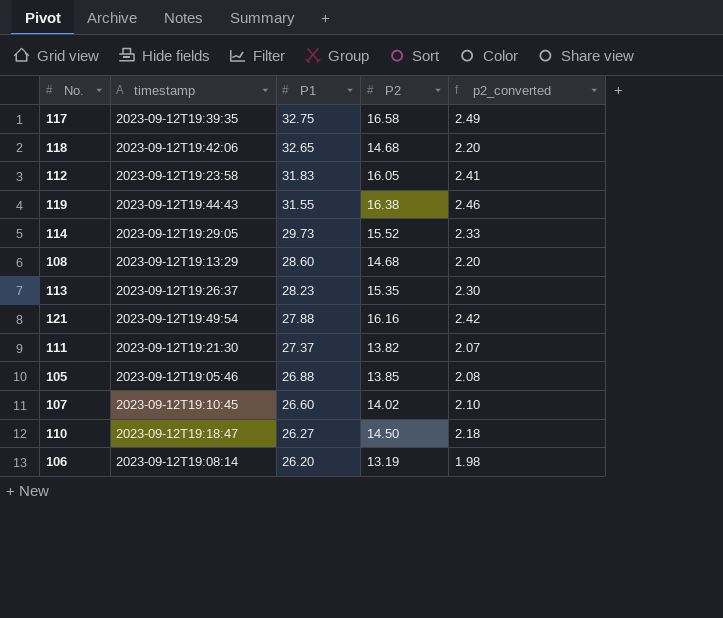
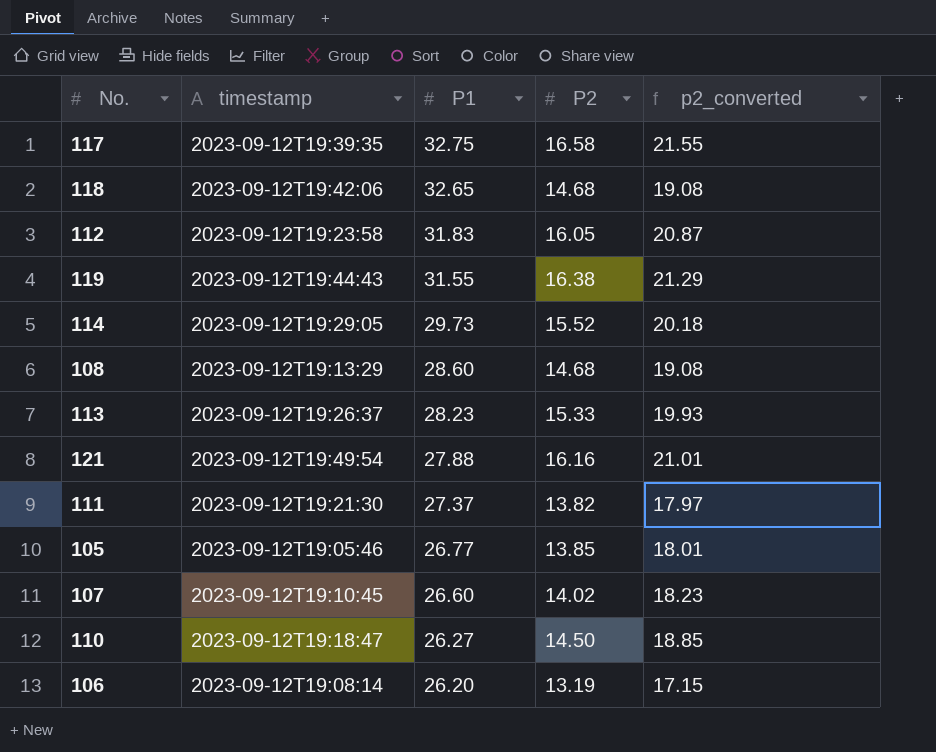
column p2_converted | formula: [P2] * 0.15 -> [P2] * 1.3
113 | P2: 15.35 -> 15.33
105 | P1: 26.88 -> 26.77

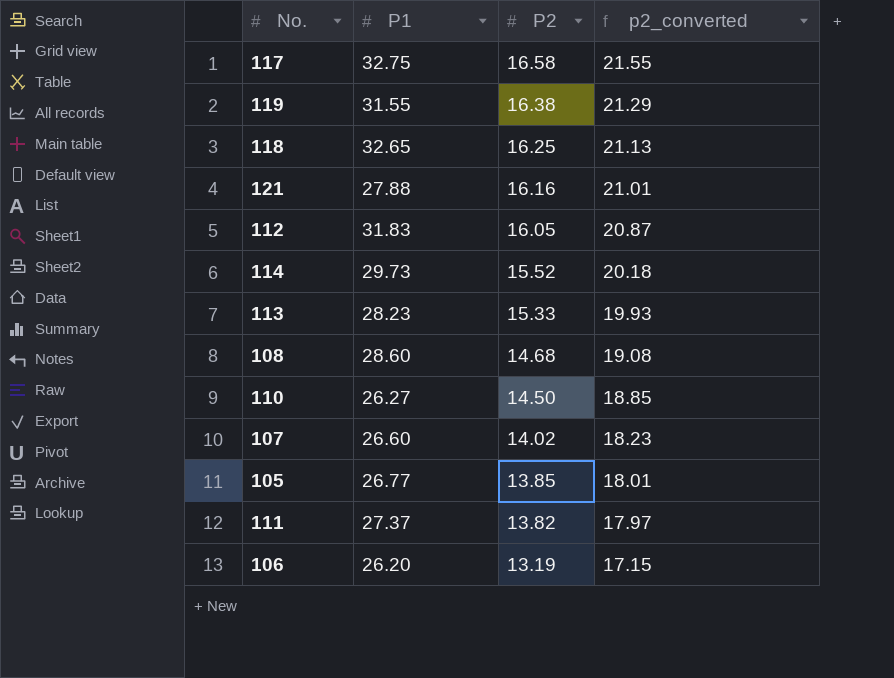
row order: P1 descending -> P2 descending
column timestamp | position: 2 -> none
118 | P2: 14.68 -> 16.25
118 | p2_converted: 19.08 -> 21.13

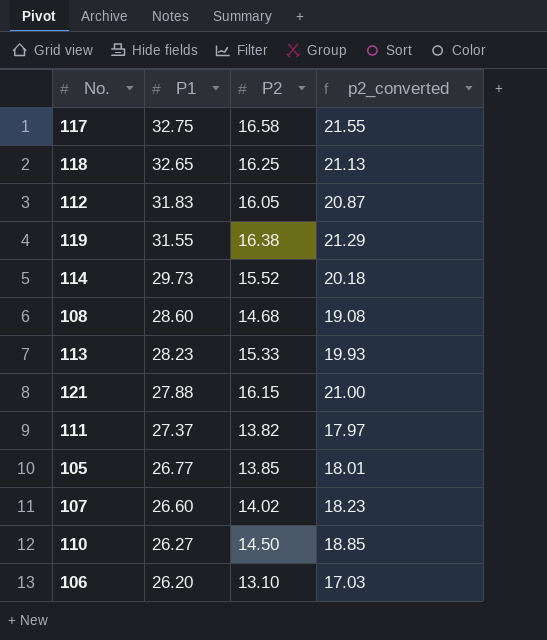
row order: P2 descending -> P1 descending
121 | P2: 16.16 -> 16.15
121 | p2_converted: 21.01 -> 21.00
106 | P2: 13.19 -> 13.10
106 | p2_converted: 17.15 -> 17.03

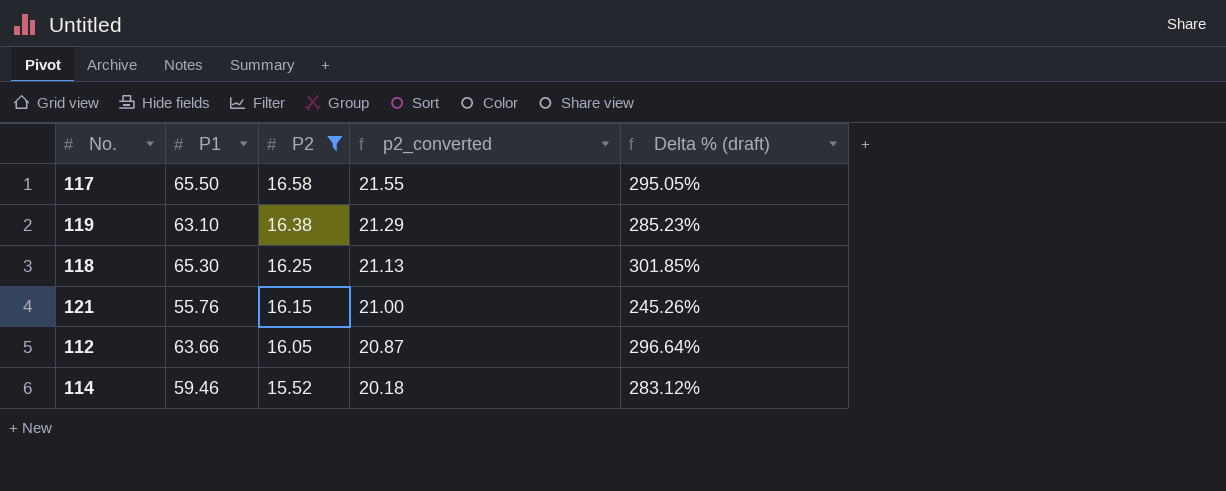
filter: none -> P2 >= 15.52
row order: P1 descending -> P2 descending
column Delta % (draft) | formula: none -> ([P1] - [P2]) / [P2]
117 | P1: 32.75 -> 65.50
119 | P1: 31.55 -> 63.10
118 | P1: 32.65 -> 65.30
121 | P1: 27.88 -> 55.76
112 | P1: 31.83 -> 63.66
114 | P1: 29.73 -> 59.46

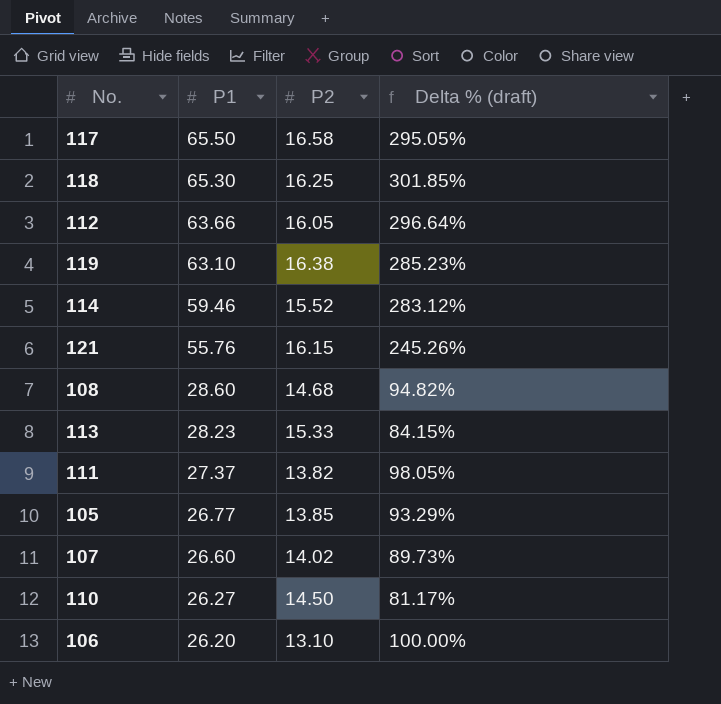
filter: P2 >= 15.52 -> none
row order: P2 descending -> P1 descending
column p2_converted | formula: [P2] * 1.3 -> none

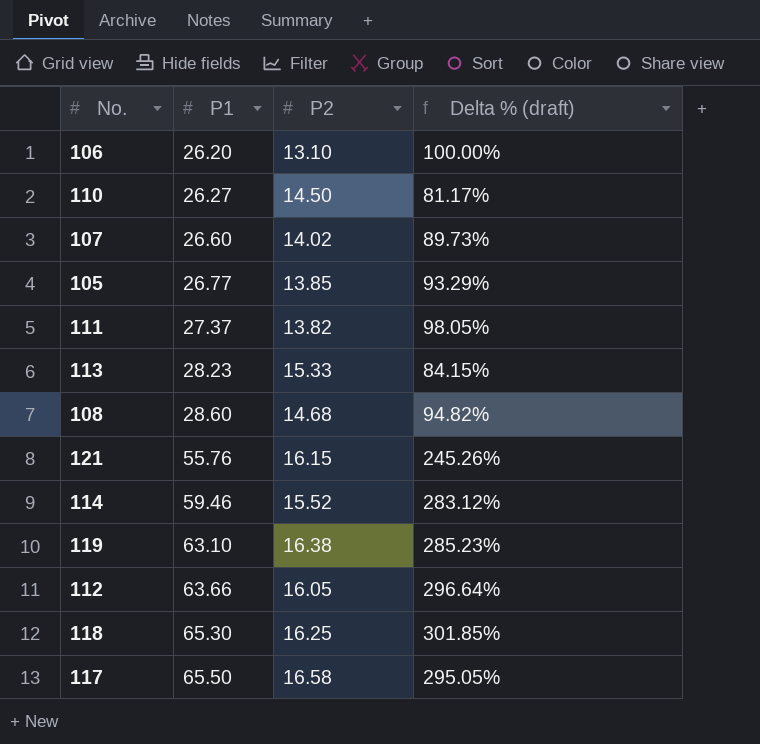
row order: P1 descending -> P1 ascending

